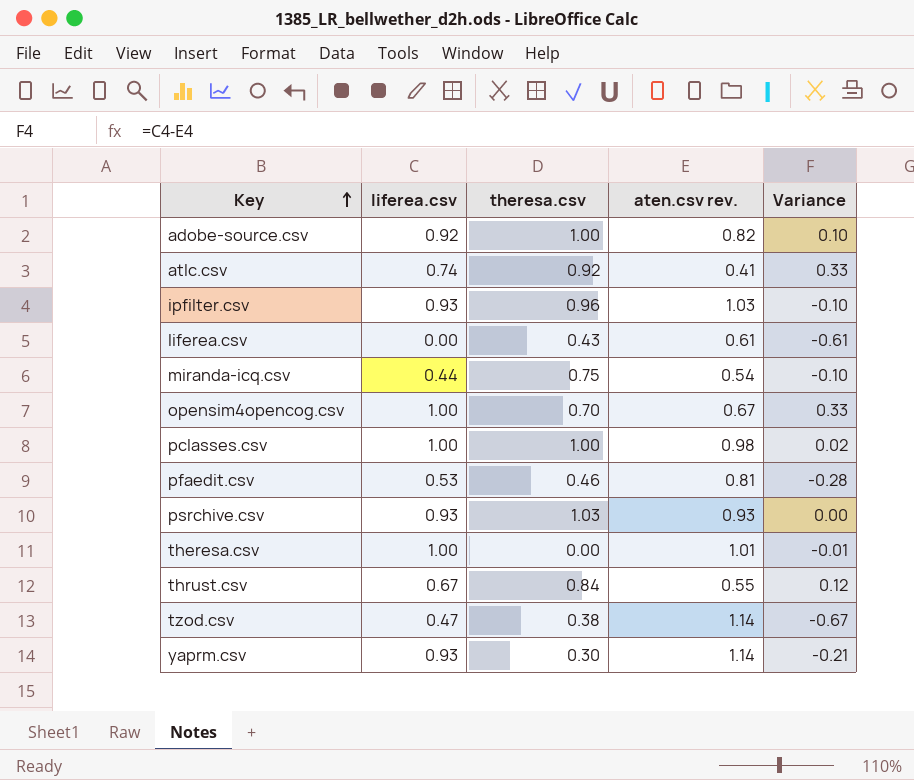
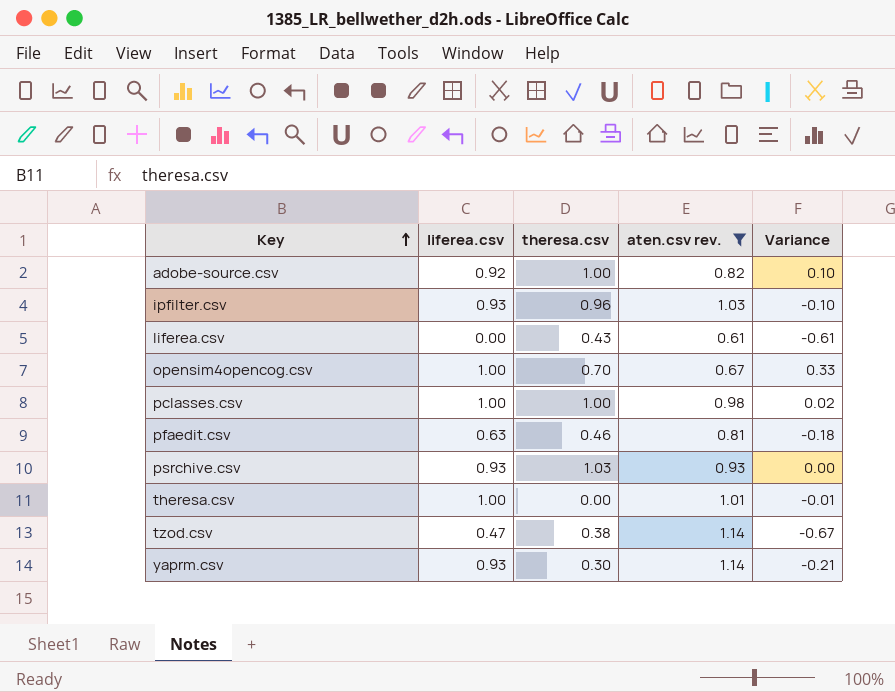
filter: none -> aten.csv rev. >= 0.61
pfaedit.csv | liferea.csv: 0.53 -> 0.63
pfaedit.csv | Variance: -0.28 -> -0.18

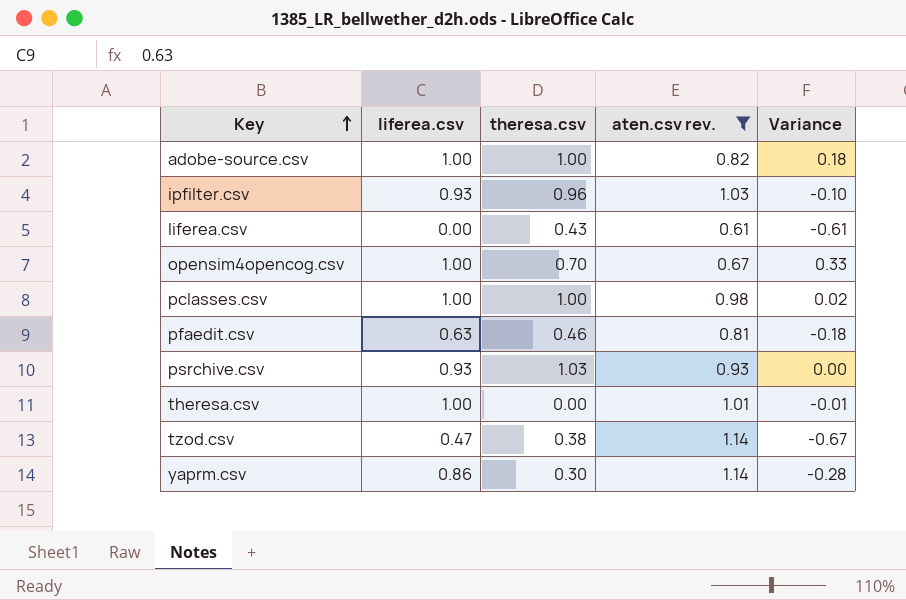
adobe-source.csv | liferea.csv: 0.92 -> 1.00
adobe-source.csv | Variance: 0.10 -> 0.18
yaprm.csv | liferea.csv: 0.93 -> 0.86
yaprm.csv | Variance: -0.21 -> -0.28

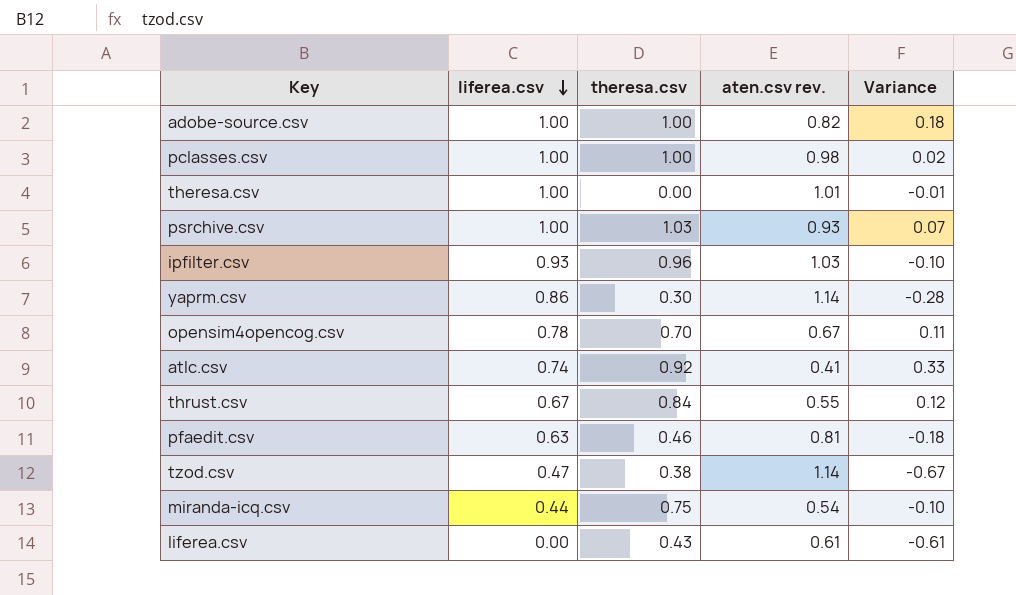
filter: aten.csv rev. >= 0.61 -> none
row order: Key ascending -> liferea.csv descending
psrchive.csv | liferea.csv: 0.93 -> 1.00
psrchive.csv | Variance: 0.00 -> 0.07
opensim4opencog.csv | liferea.csv: 1.00 -> 0.78
opensim4opencog.csv | Variance: 0.33 -> 0.11

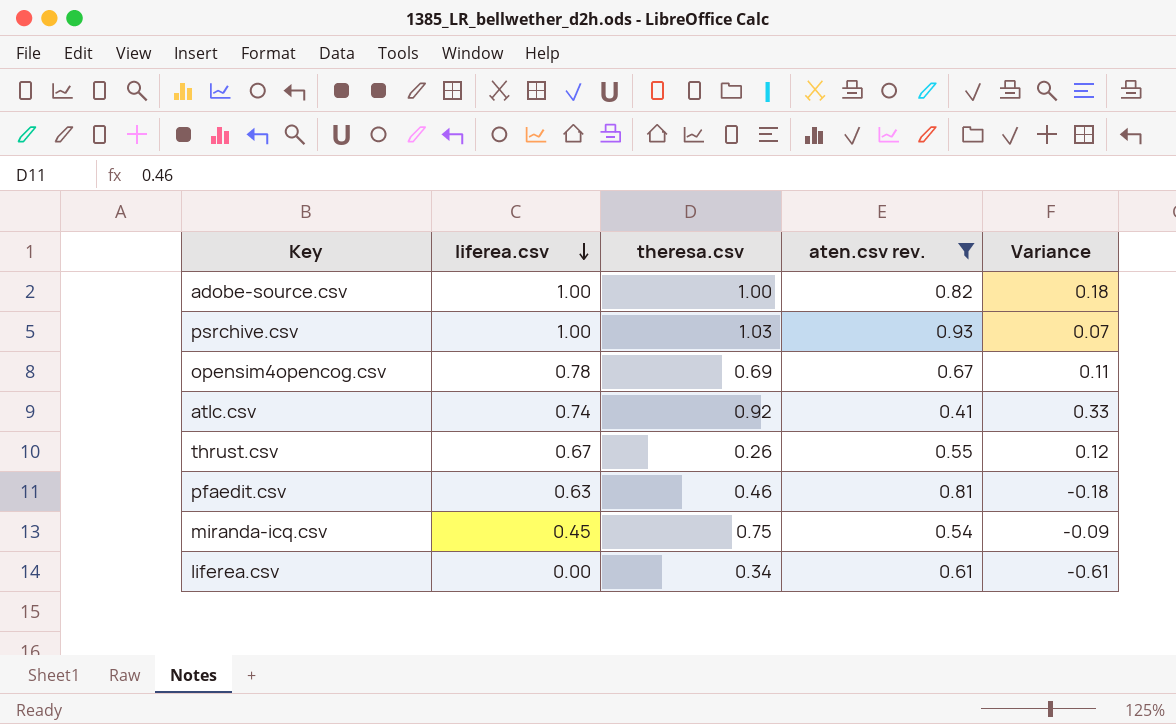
filter: none -> aten.csv rev. <= 0.93
opensim4opencog.csv | theresa.csv: 0.70 -> 0.69
thrust.csv | theresa.csv: 0.84 -> 0.26
miranda-icq.csv | liferea.csv: 0.44 -> 0.45
miranda-icq.csv | Variance: -0.10 -> -0.09
liferea.csv | theresa.csv: 0.43 -> 0.34

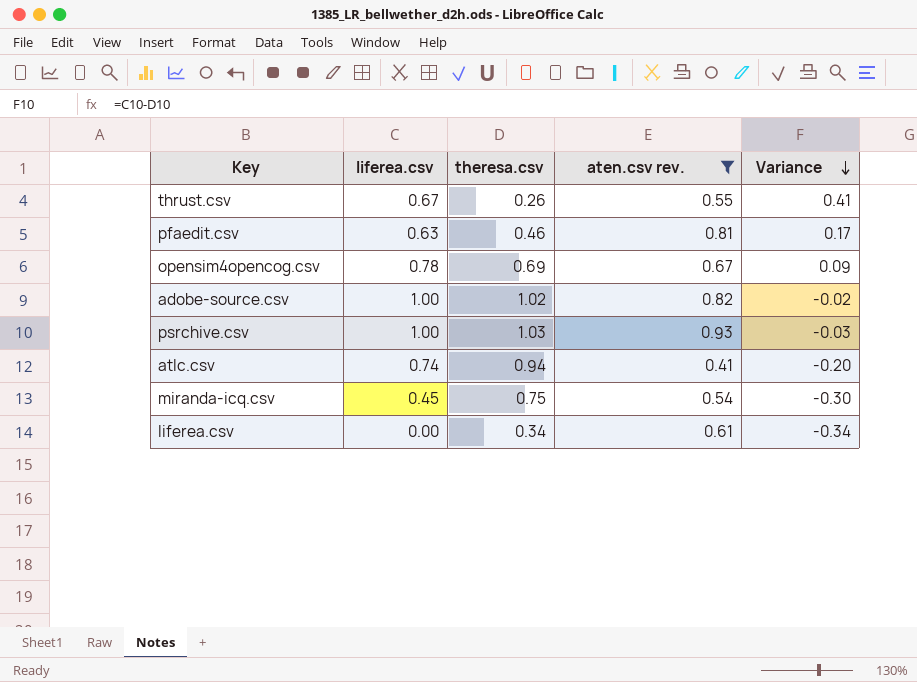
row order: liferea.csv descending -> Variance descending
column Variance | formula: [liferea.csv] - [aten.csv rev.] -> [liferea.csv] - [theresa.csv]
adobe-source.csv | theresa.csv: 1.00 -> 1.02
atlc.csv | theresa.csv: 0.92 -> 0.94

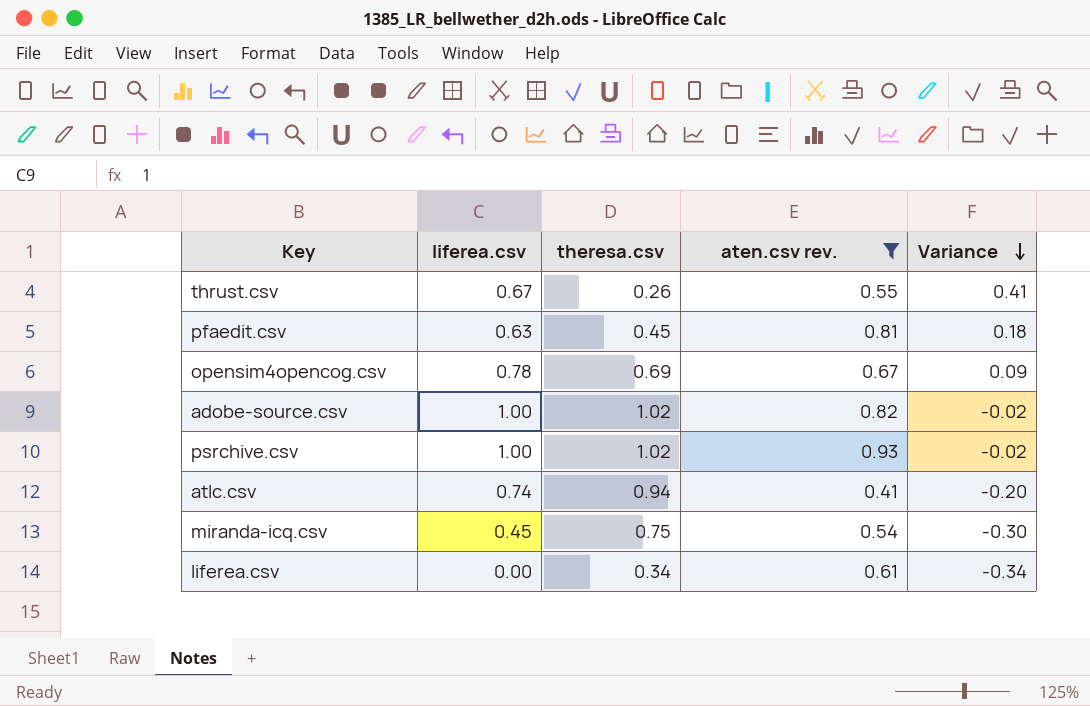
pfaedit.csv | theresa.csv: 0.46 -> 0.45
pfaedit.csv | Variance: 0.17 -> 0.18
psrchive.csv | theresa.csv: 1.03 -> 1.02
psrchive.csv | Variance: -0.03 -> -0.02

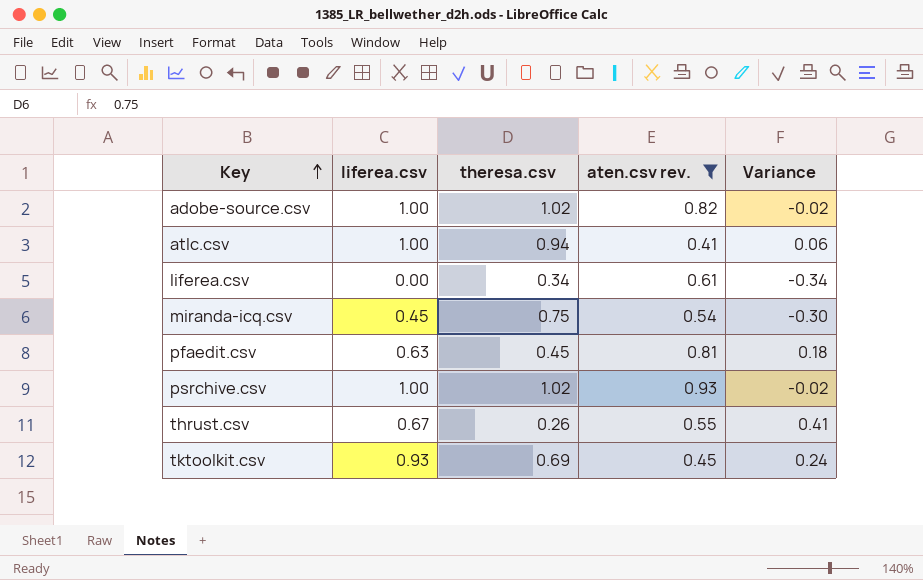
row order: Variance descending -> Key ascending
row opensim4opencog.csv: 0.78 | 0.69 | 0.67 | 0.09 -> none
atlc.csv | liferea.csv: 0.74 -> 1.00
atlc.csv | Variance: -0.20 -> 0.06
row tktoolkit.csv: none -> 0.93 | 0.69 | 0.45 | 0.24

